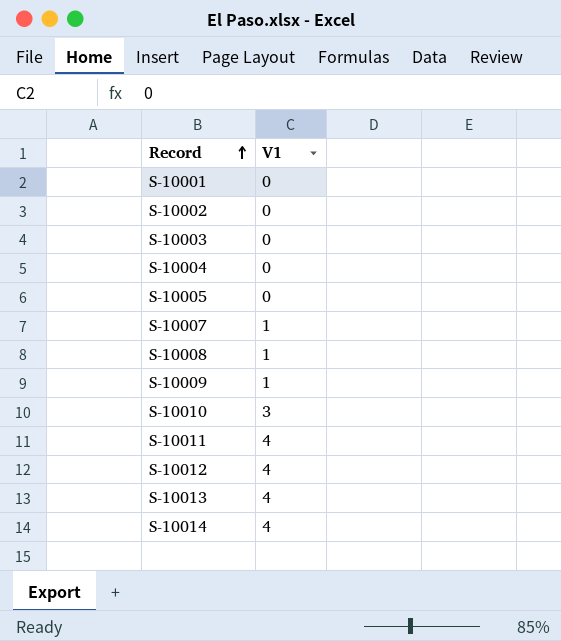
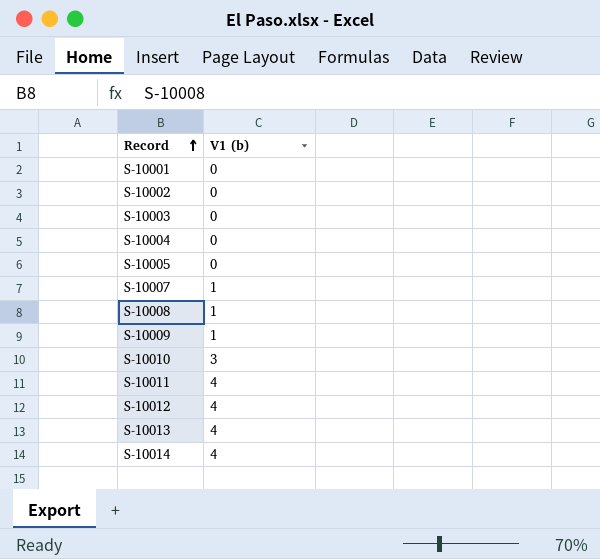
column name: V1 -> V1 (b)

